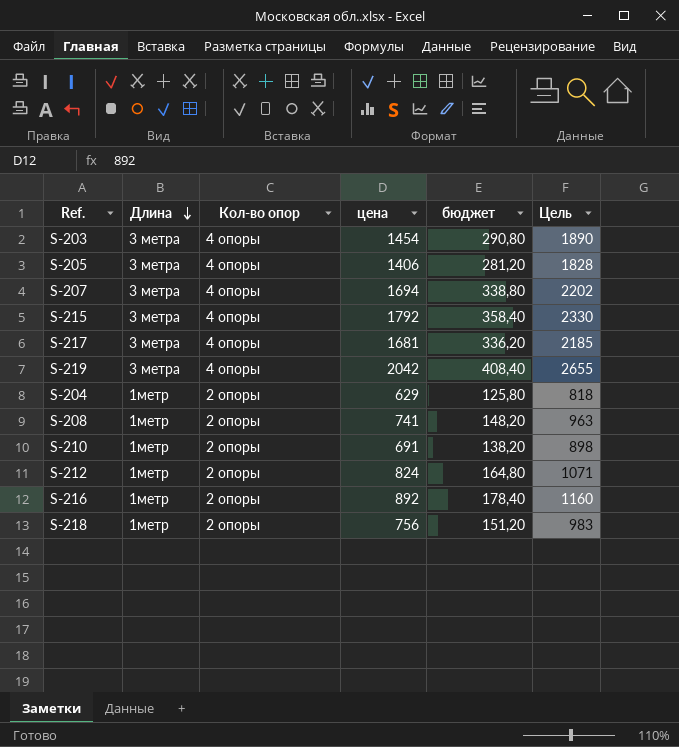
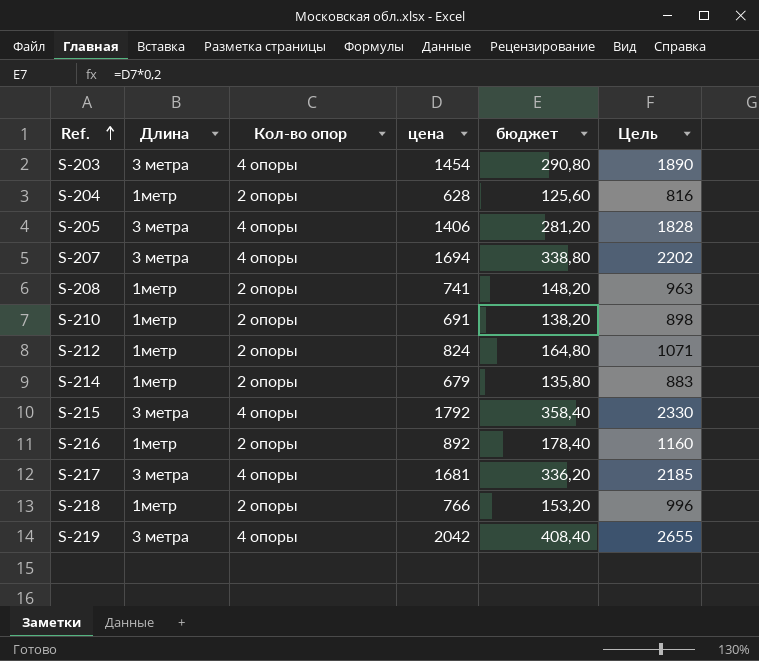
row order: Длина descending -> Ref. ascending
S-204 | цена: 629 -> 628
S-204 | бюджет: 125,80 -> 125,60
S-204 | Цель: 818 -> 816
row S-214: none -> 1метр | 2 опоры | 679 | 135,80 | 883
S-218 | цена: 756 -> 766
S-218 | бюджет: 151,20 -> 153,20
S-218 | Цель: 983 -> 996

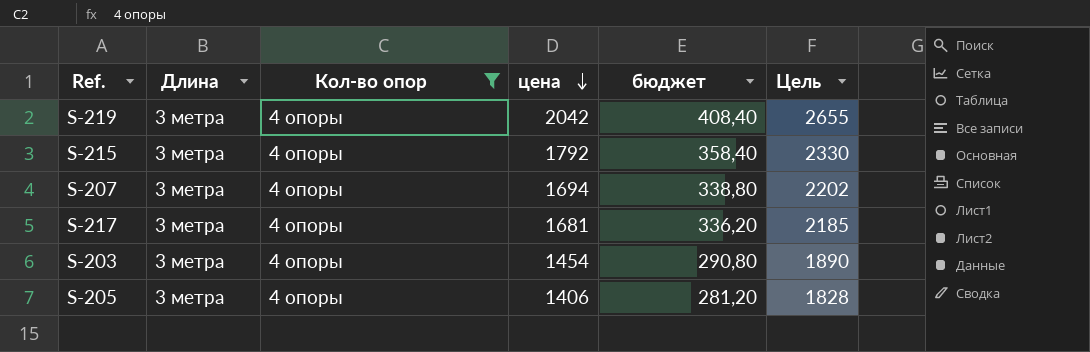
filter: none -> Кол-во опор = 4 опоры
row order: Ref. ascending -> цена descending

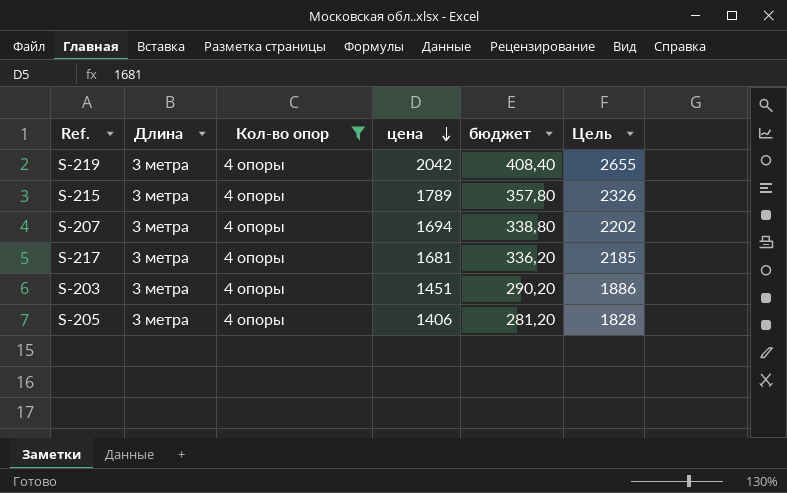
S-215 | цена: 1792 -> 1789
S-215 | бюджет: 358,40 -> 357,80
S-215 | Цель: 2330 -> 2326
S-203 | цена: 1454 -> 1451
S-203 | бюджет: 290,80 -> 290,20
S-203 | Цель: 1890 -> 1886

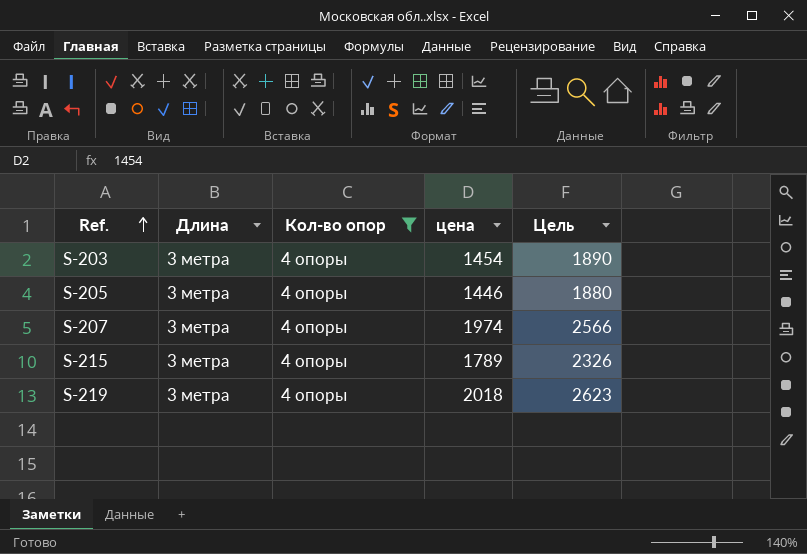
row order: цена descending -> Ref. ascending
column бюджет | formula: [цена] * 0,2 -> none
row S-217: 3 метра | 4 опоры | 1681 | 336,20 | 2185 -> none
S-203 | цена: 1451 -> 1454
S-203 | Цель: 1886 -> 1890
S-205 | цена: 1406 -> 1446
S-205 | Цель: 1828 -> 1880
S-207 | цена: 1694 -> 1974
S-207 | Цель: 2202 -> 2566
S-219 | цена: 2042 -> 2018
S-219 | Цель: 2655 -> 2623

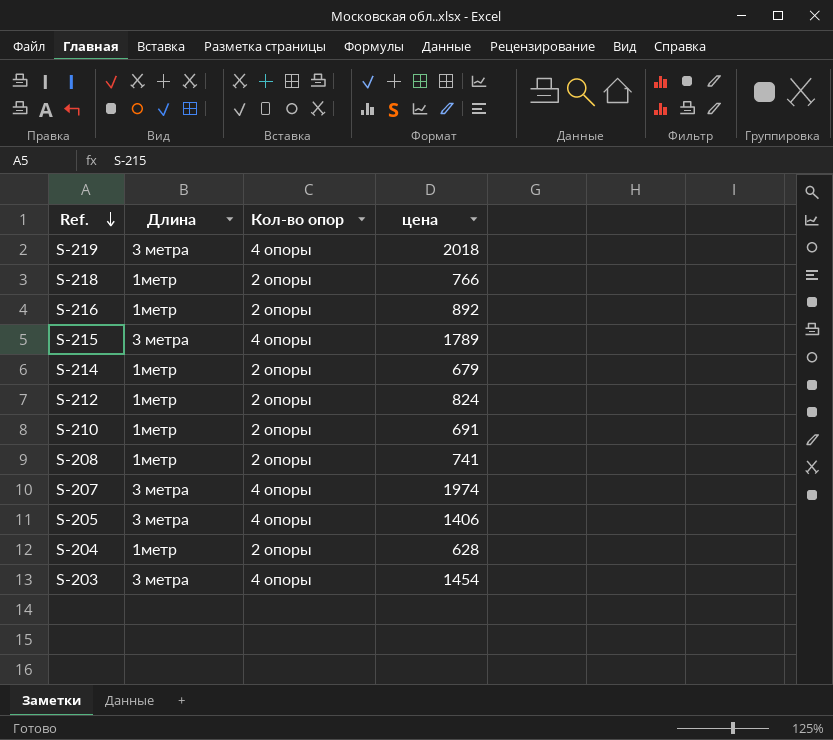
filter: Кол-во опор = 4 опоры -> none
row order: Ref. ascending -> Ref. descending
column Цель | formula: [цена] * 1,3 -> none
S-205 | цена: 1446 -> 1406

